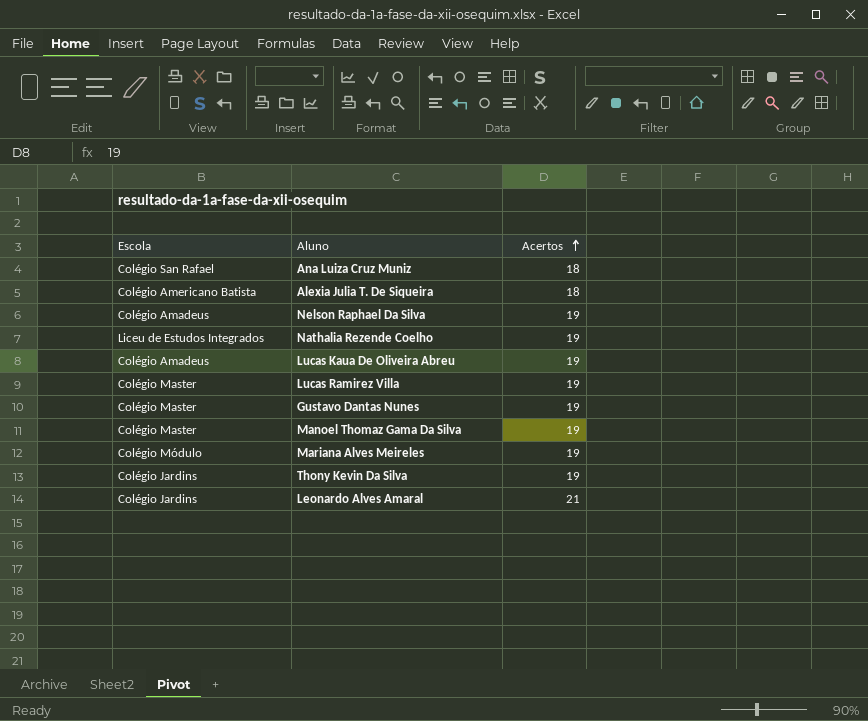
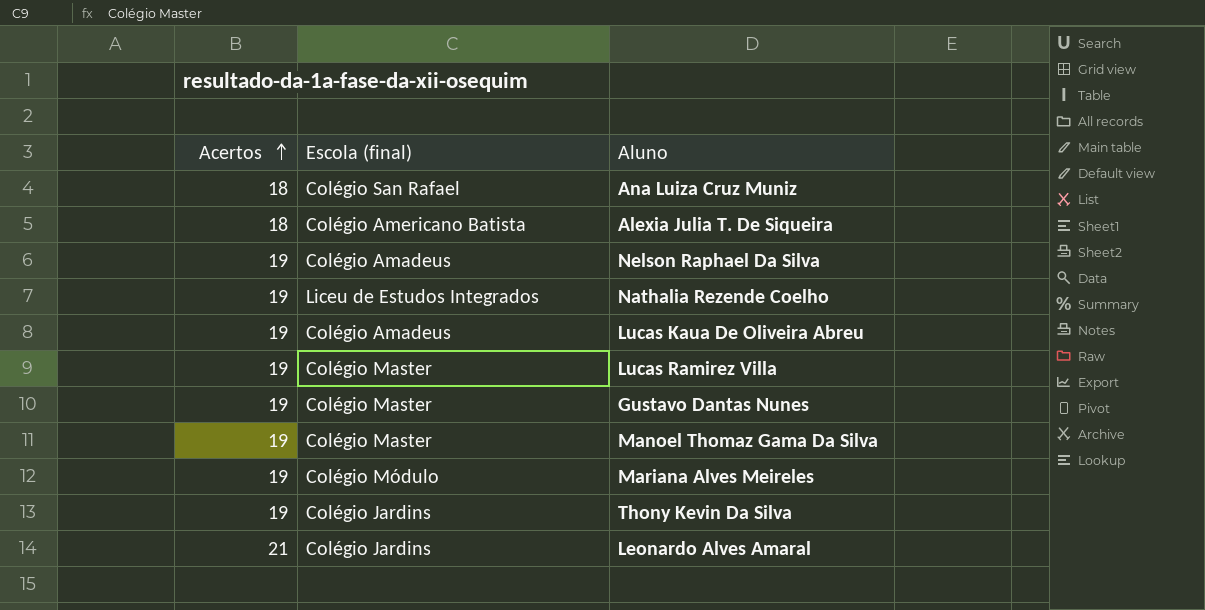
column Acertos | position: 3 -> 1
column name: Escola -> Escola (final)

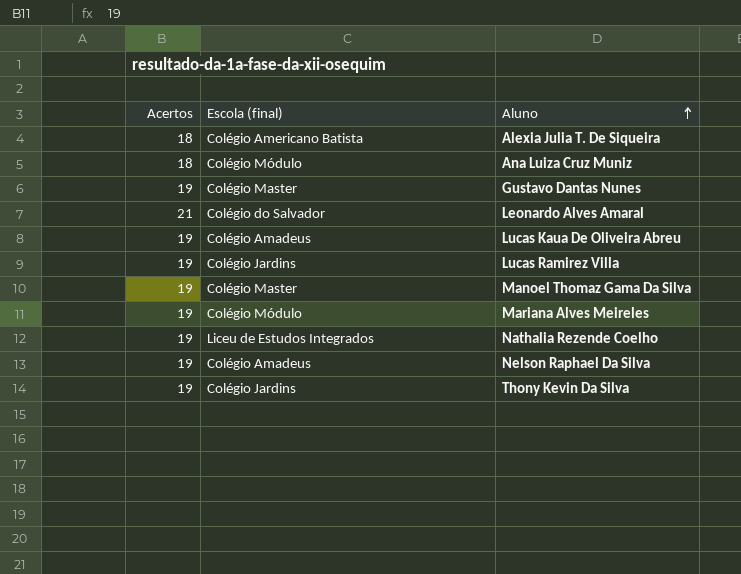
row order: Acertos ascending -> Aluno ascending
Ana Luiza Cruz Muniz | Escola (final): Colégio San Rafael -> Colégio Módulo
Leonardo Alves Amaral | Escola (final): Colégio Jardins -> Colégio do Salvador
Lucas Ramirez Villa | Escola (final): Colégio Master -> Colégio Jardins

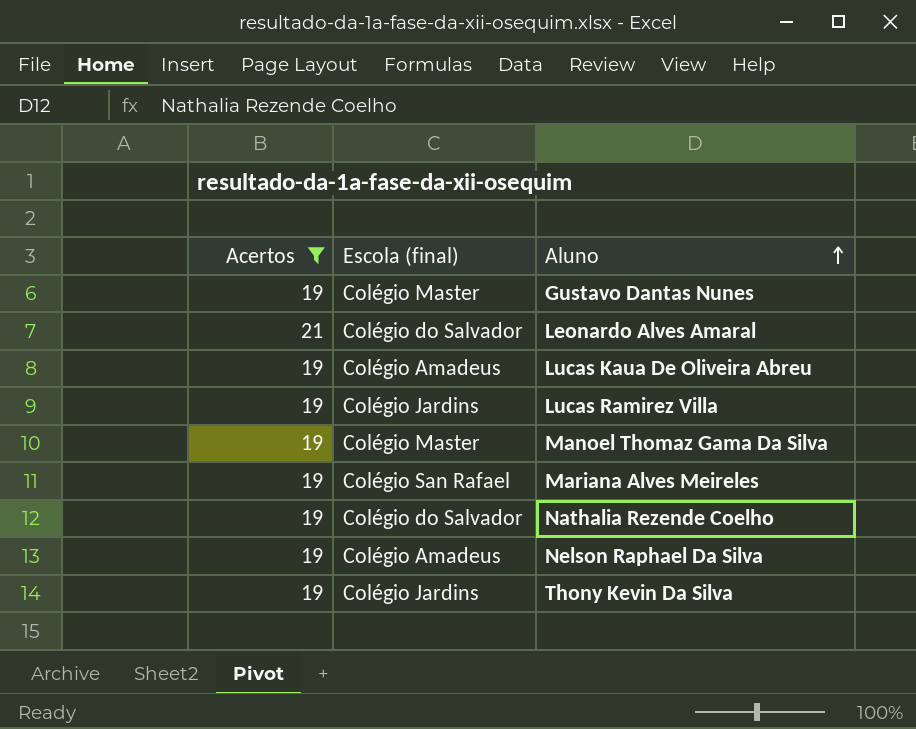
filter: none -> Acertos != 18
Mariana Alves Meireles | Escola (final): Colégio Módulo -> Colégio San Rafael
Nathalia Rezende Coelho | Escola (final): Liceu de Estudos Integrados -> Colégio do Salvador

